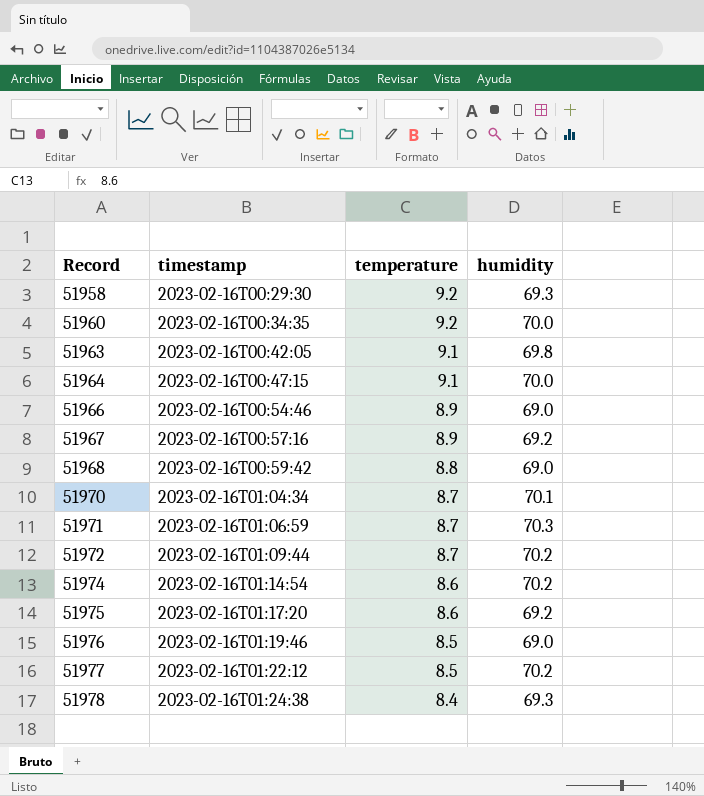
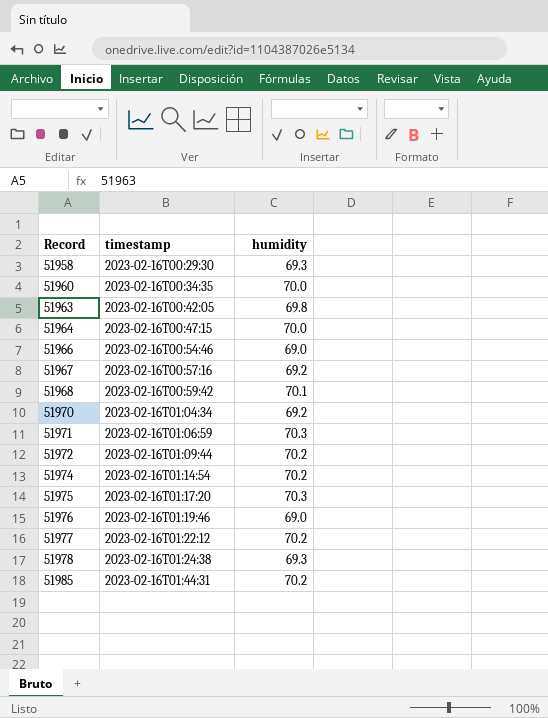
column temperature | position: 3 -> none
51968 | humidity: 69.0 -> 70.1
51970 | humidity: 70.1 -> 69.2
51975 | humidity: 69.2 -> 70.3
row 51985: none -> 2023-02-16T01:44:31 | 70.2

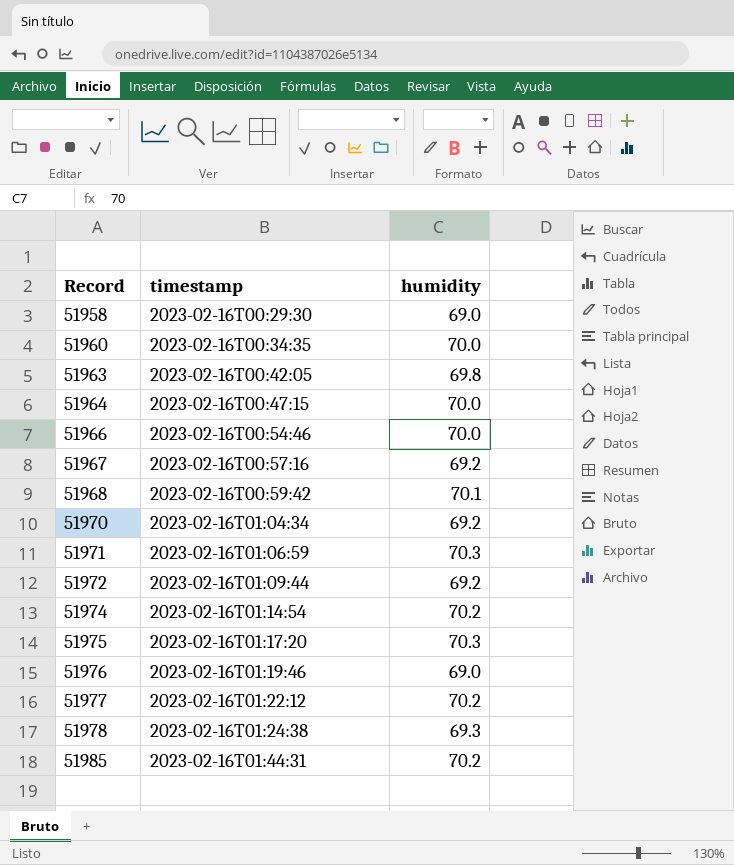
51958 | humidity: 69.3 -> 69.0
51966 | humidity: 69.0 -> 70.0
51972 | humidity: 70.2 -> 69.2

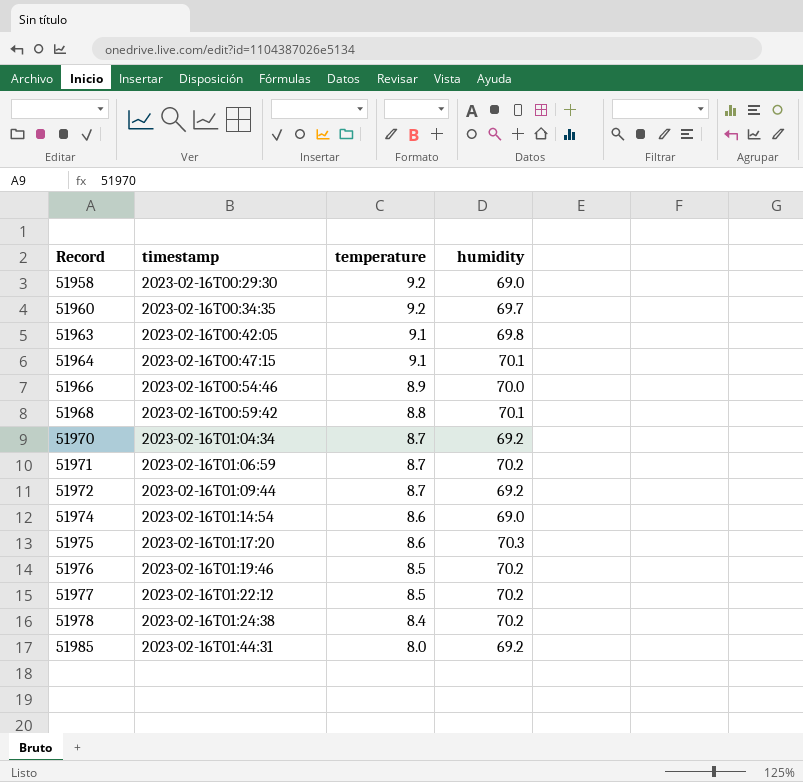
column temperature | position: none -> 3
row 51967: 2023-02-16T00:57:16 | 69.2 -> none
51960 | humidity: 70.0 -> 69.7
51964 | humidity: 70.0 -> 70.1
51971 | humidity: 70.3 -> 70.2
51974 | humidity: 70.2 -> 69.0
51976 | humidity: 69.0 -> 70.2
51978 | humidity: 69.3 -> 70.2
51985 | humidity: 70.2 -> 69.2

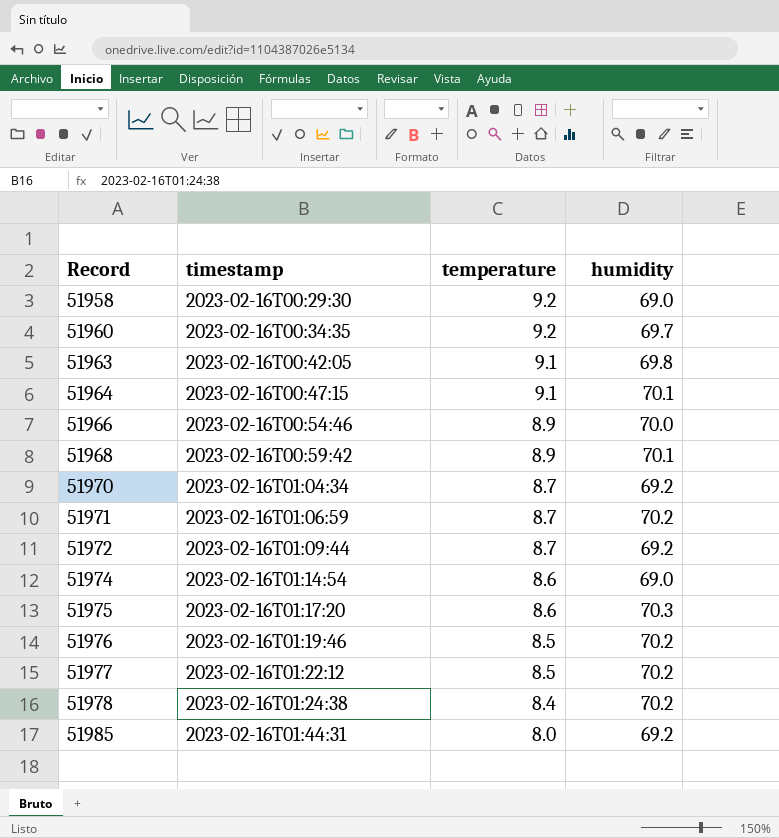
51968 | temperature: 8.8 -> 8.9

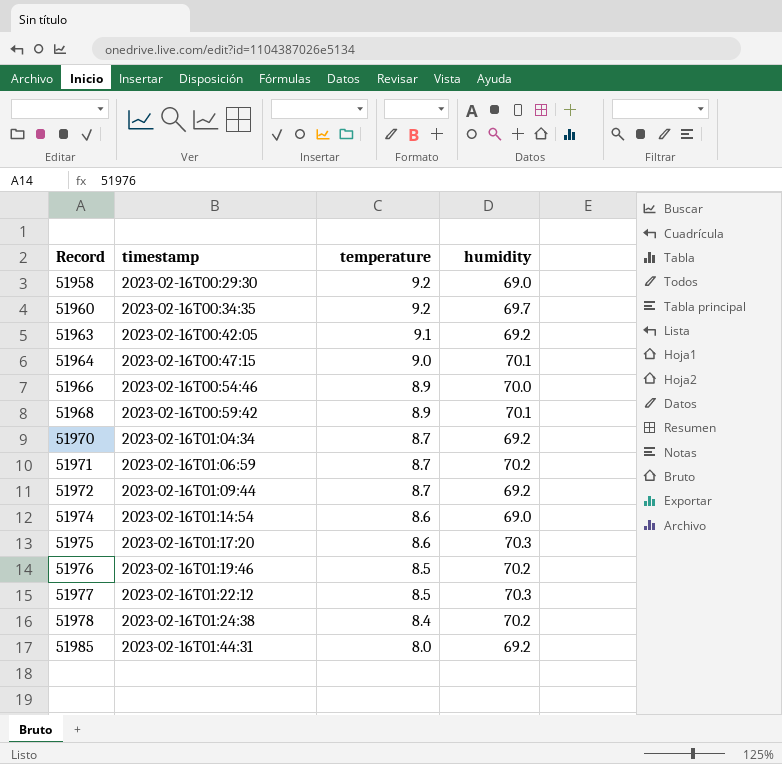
51963 | humidity: 69.8 -> 69.2
51964 | temperature: 9.1 -> 9.0
51977 | humidity: 70.2 -> 70.3

